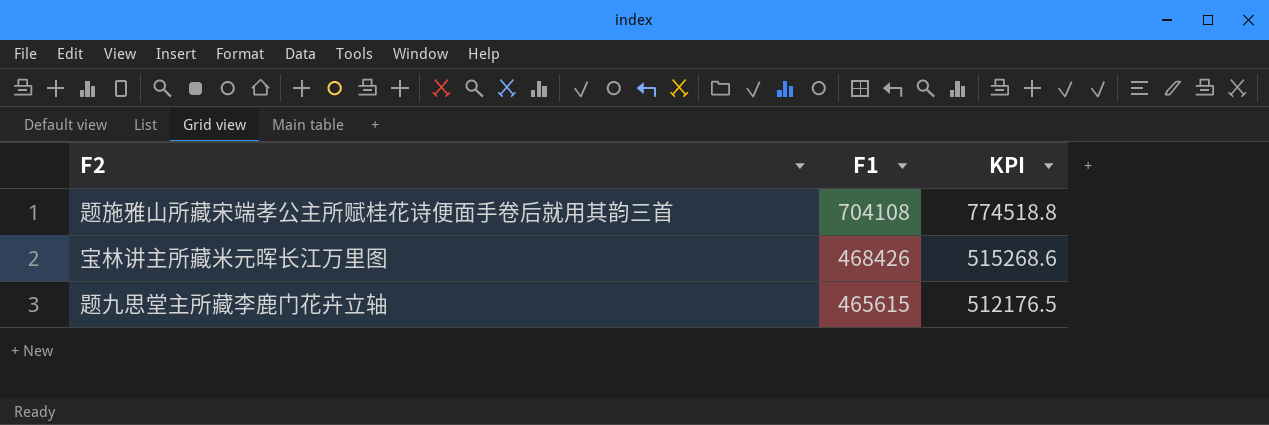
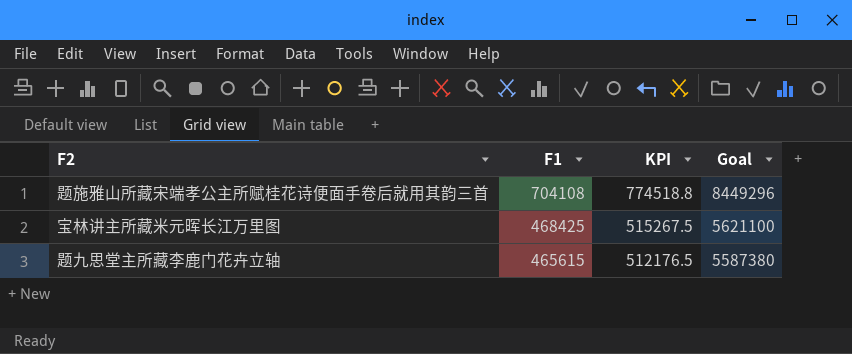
column Goal | formula: none -> [F1] * 12
宝林讲主所藏米元晖长江万里图 | F1: 468426 -> 468425
宝林讲主所藏米元晖长江万里图 | KPI: 515268.6 -> 515267.5

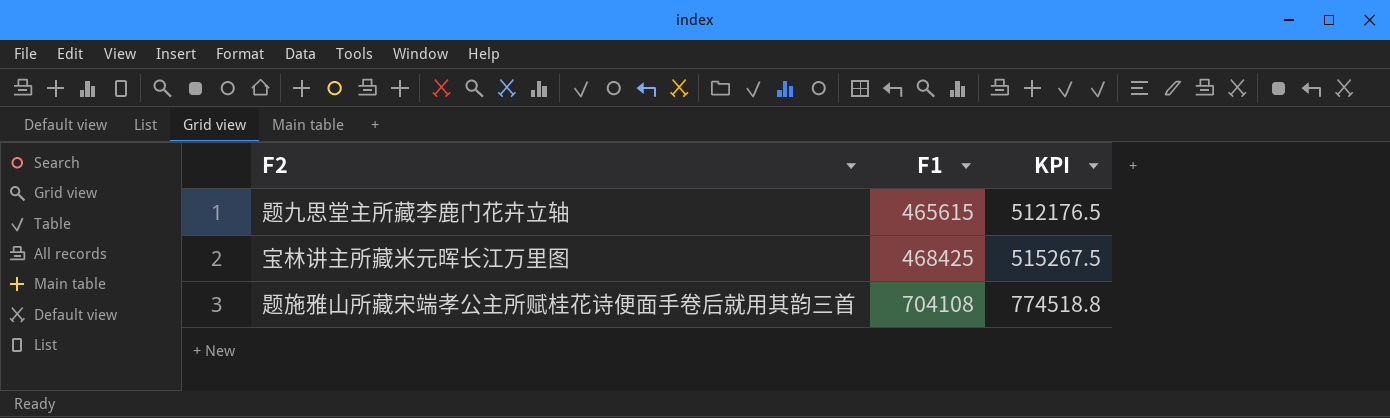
row order: F1 descending -> F1 ascending
column Goal | formula: [F1] * 12 -> none

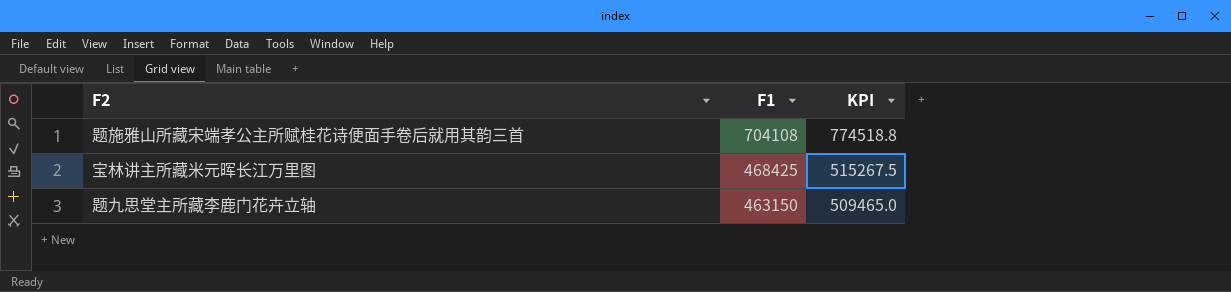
row order: F1 ascending -> F1 descending
题九思堂主所藏李鹿门花卉立轴 | F1: 465615 -> 463150
题九思堂主所藏李鹿门花卉立轴 | KPI: 512176.5 -> 509465.0

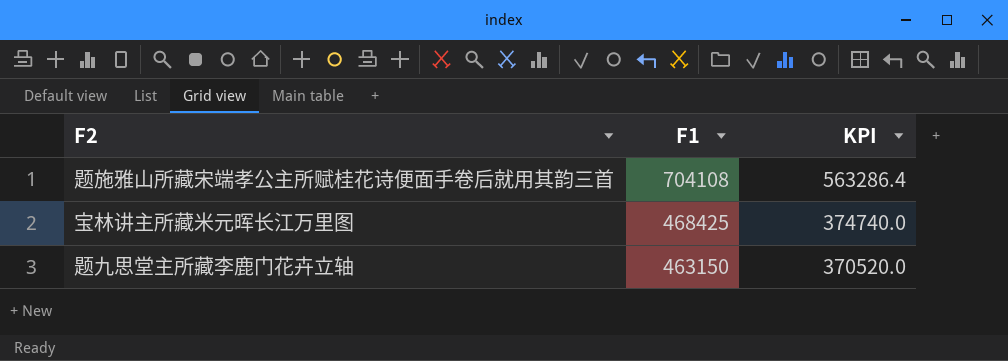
column KPI | formula: [F1] * 1.1 -> [F1] * 0.8

